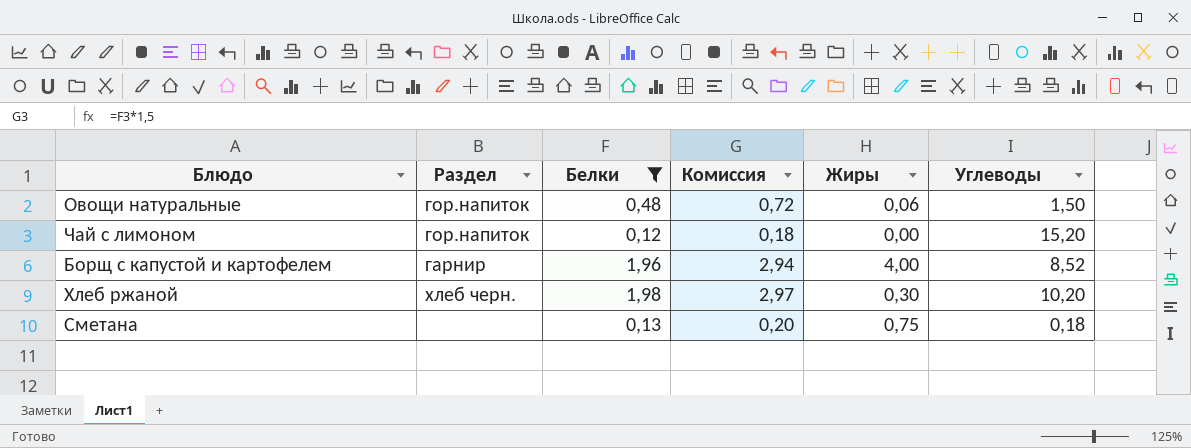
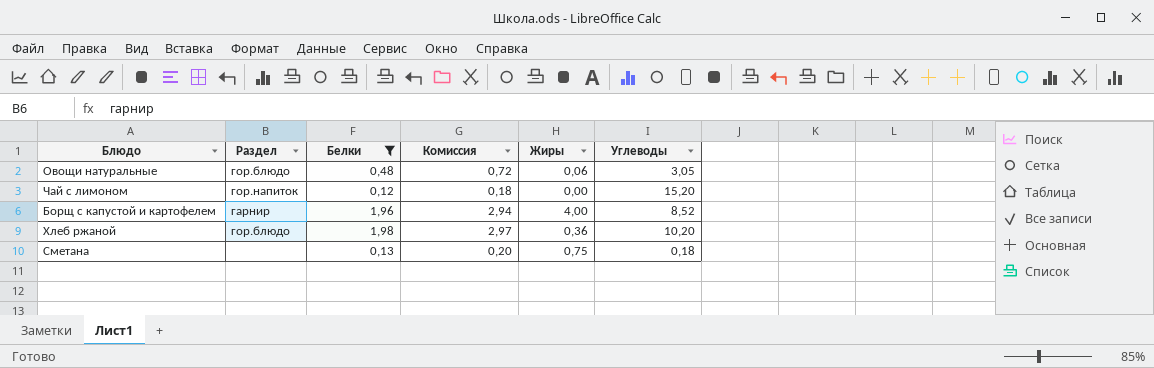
Овощи натуральные | Раздел: гор.напиток -> гор.блюдо
Овощи натуральные | Углеводы: 1,50 -> 3,05
Хлеб ржаной | Раздел: хлеб черн. -> гор.блюдо
Хлеб ржаной | Жиры: 0,30 -> 0,36

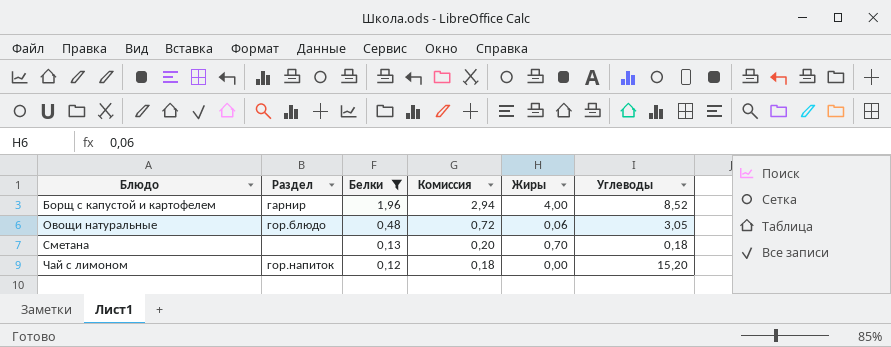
row order: none -> Блюдо ascending
row Хлеб ржаной: гор.блюдо | 1,98 | 2,97 | 0,36 | 10,20 -> none
Сметана | Жиры: 0,75 -> 0,70

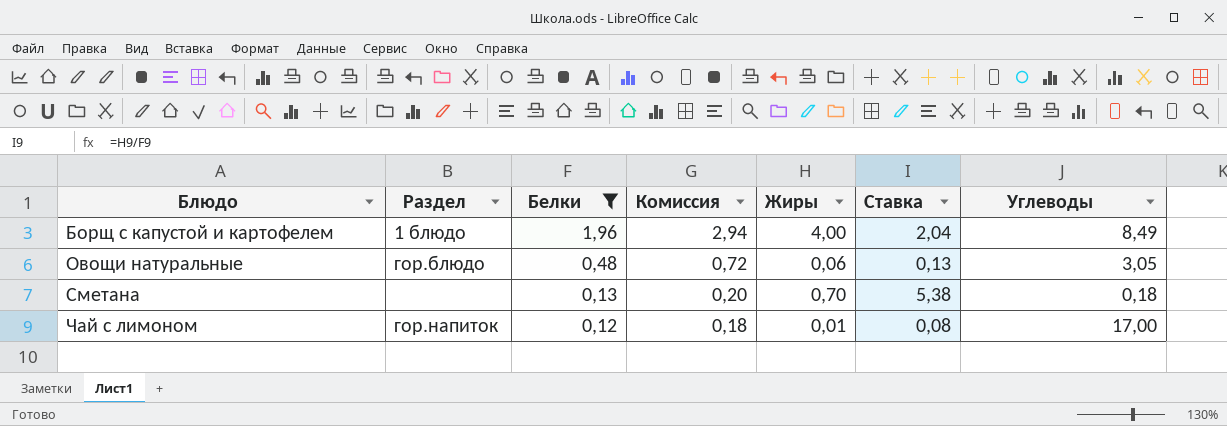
column Ставка | formula: none -> [Жиры] / [Белки]
Борщ с капустой и картофелем | Раздел: гарнир -> 1 блюдо
Борщ с капустой и картофелем | Углеводы: 8,52 -> 8,49
Чай с лимоном | Жиры: 0,00 -> 0,01
Чай с лимоном | Углеводы: 15,20 -> 17,00

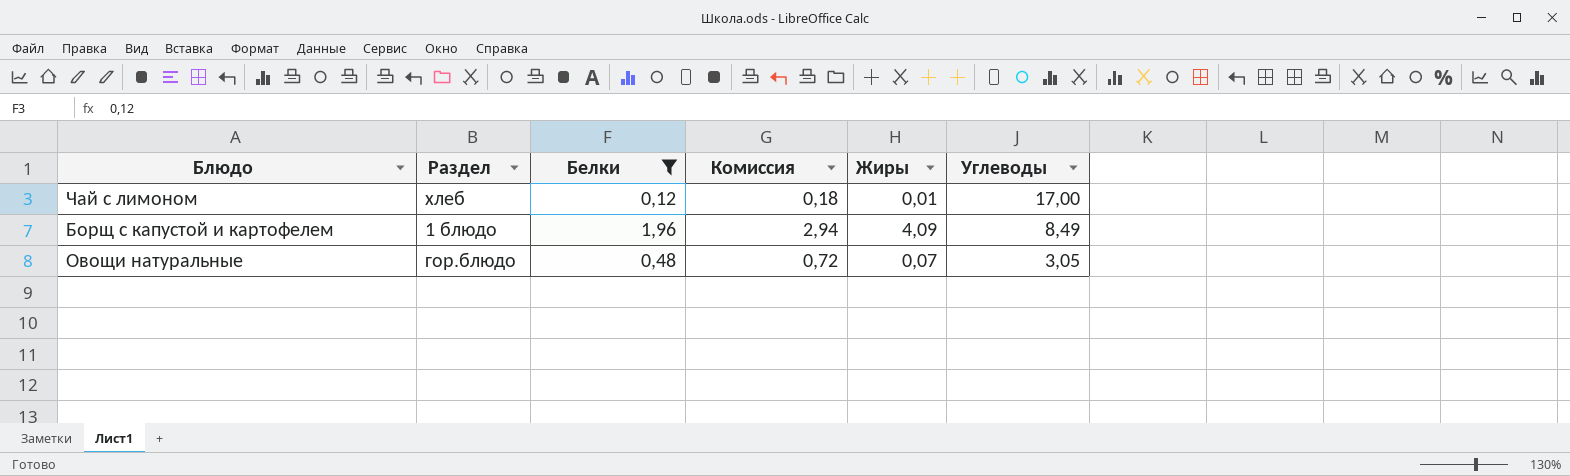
row order: Блюдо ascending -> Углеводы descending
column Ставка | formula: [Жиры] / [Белки] -> none
row Сметана: none | 0,13 | 0,20 | 0,70 | 5,38 | 0,18 -> none
Чай с лимоном | Раздел: гор.напиток -> хлеб
Борщ с капустой и картофелем | Жиры: 4,00 -> 4,09
Овощи натуральные | Жиры: 0,06 -> 0,07

